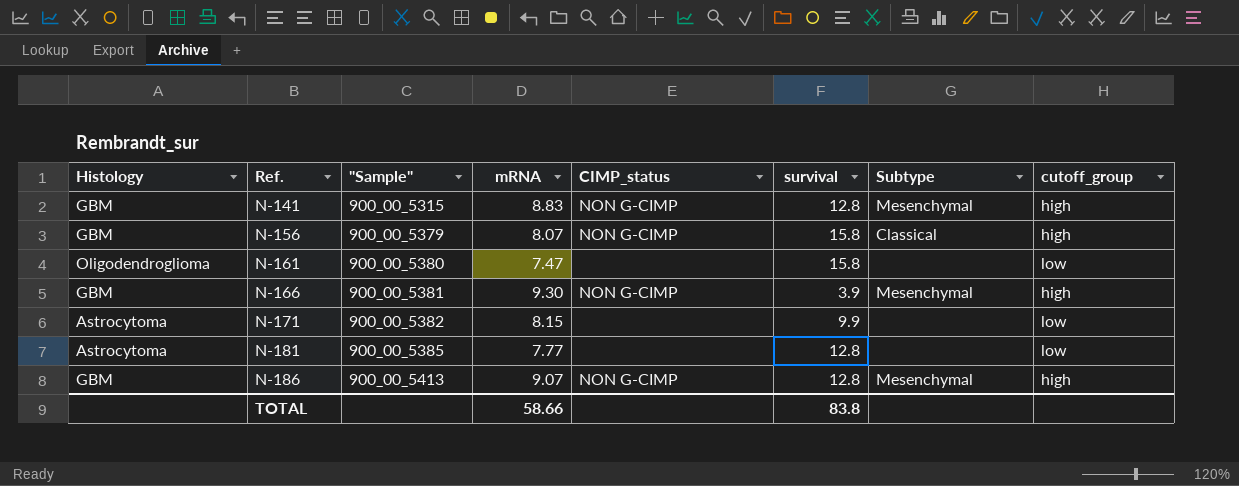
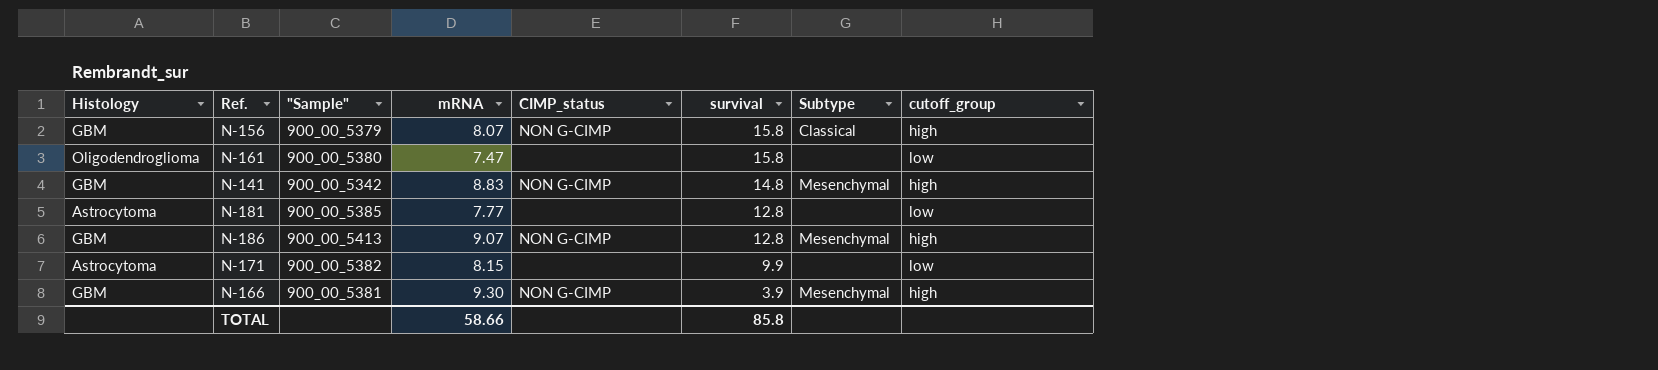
row order: Ref. ascending -> survival descending
N-141 | "Sample": 900_00_5315 -> 900_00_5342
N-141 | survival: 12.8 -> 14.8
TOTAL | survival: 83.8 -> 85.8

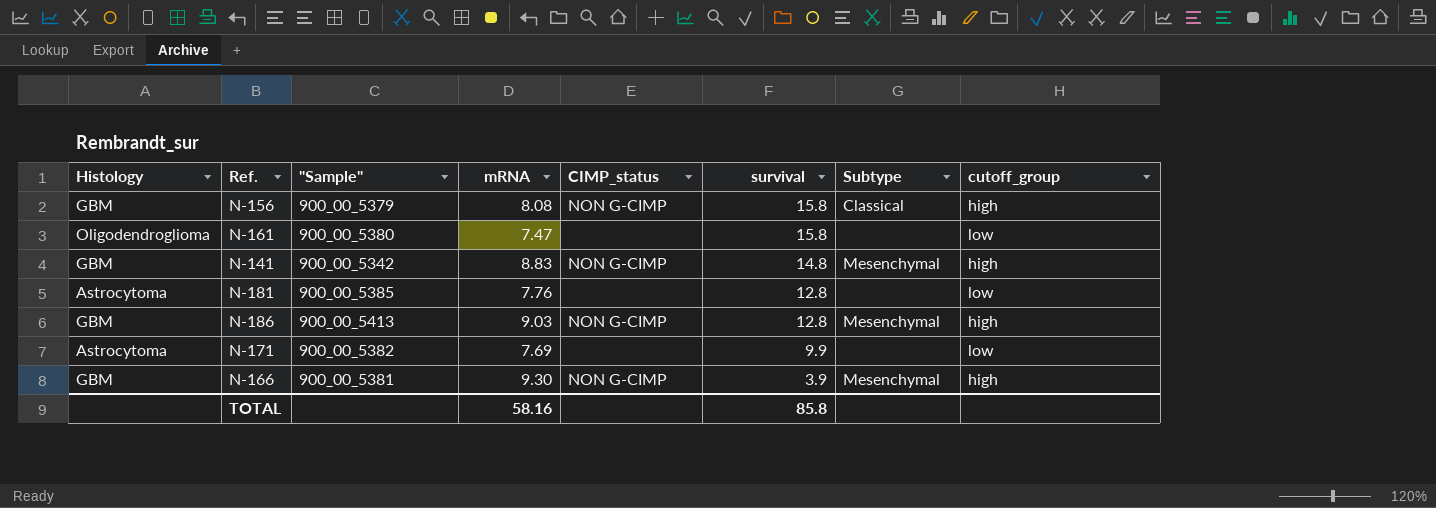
N-156 | mRNA: 8.07 -> 8.08
N-181 | mRNA: 7.77 -> 7.76
N-186 | mRNA: 9.07 -> 9.03
N-171 | mRNA: 8.15 -> 7.69
TOTAL | mRNA: 58.66 -> 58.16

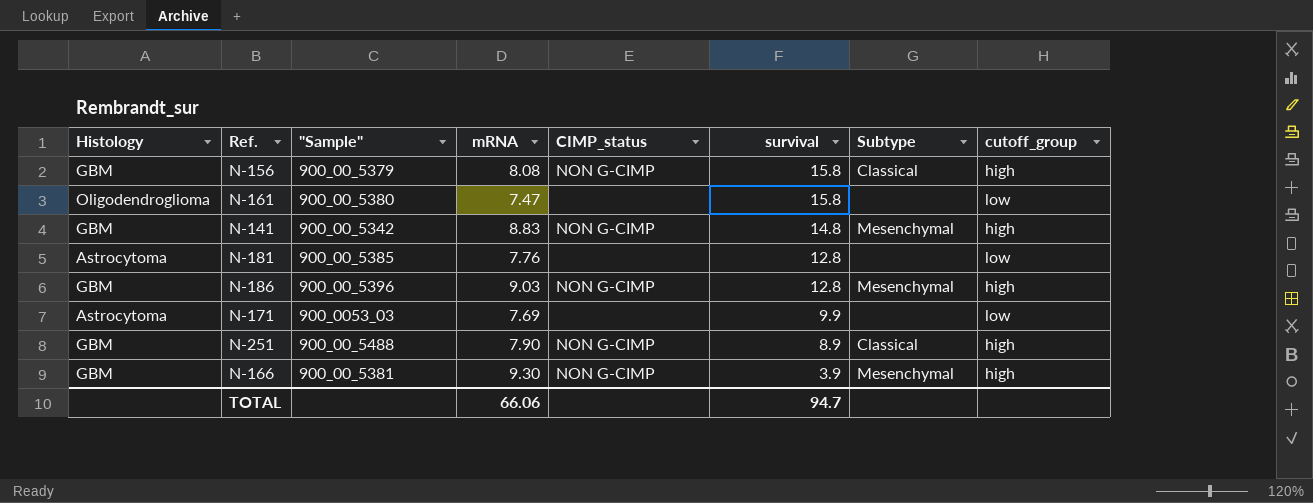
N-186 | "Sample": 900_00_5413 -> 900_00_5396
N-171 | "Sample": 900_00_5382 -> 900_0053_03
row N-251: none -> GBM | 900_00_5488 | 7.90 | NON G-CIMP | 8.9 | Classical | high
TOTAL | mRNA: 58.16 -> 66.06
TOTAL | survival: 85.8 -> 94.7

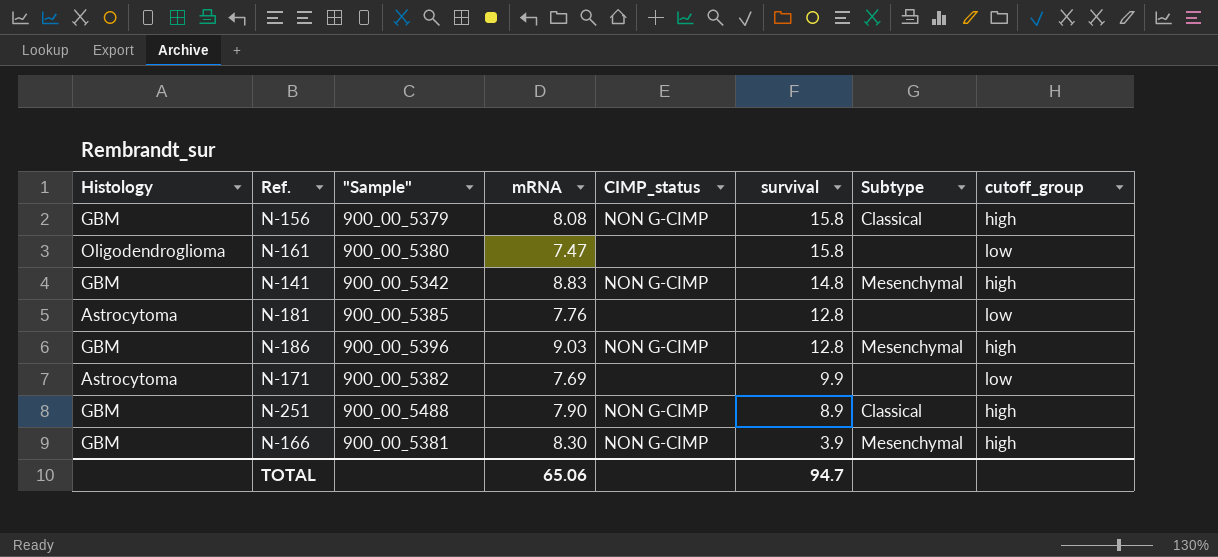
N-171 | "Sample": 900_0053_03 -> 900_00_5382
N-166 | mRNA: 9.30 -> 8.30
TOTAL | mRNA: 66.06 -> 65.06

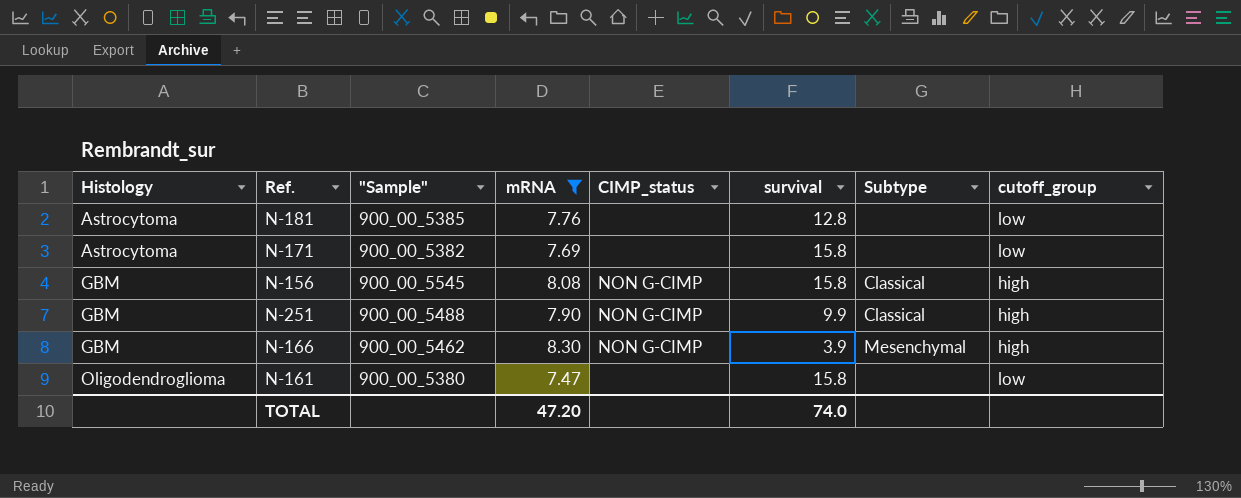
filter: none -> mRNA <= 8.30
row order: survival descending -> Histology ascending
N-171 | survival: 9.9 -> 15.8
N-156 | "Sample": 900_00_5379 -> 900_00_5545
N-251 | survival: 8.9 -> 9.9
N-166 | "Sample": 900_00_5381 -> 900_00_5462
TOTAL | mRNA: 65.06 -> 47.20
TOTAL | survival: 94.7 -> 74.0

